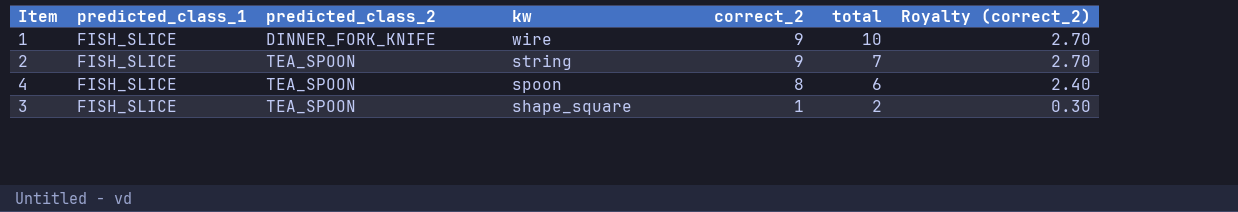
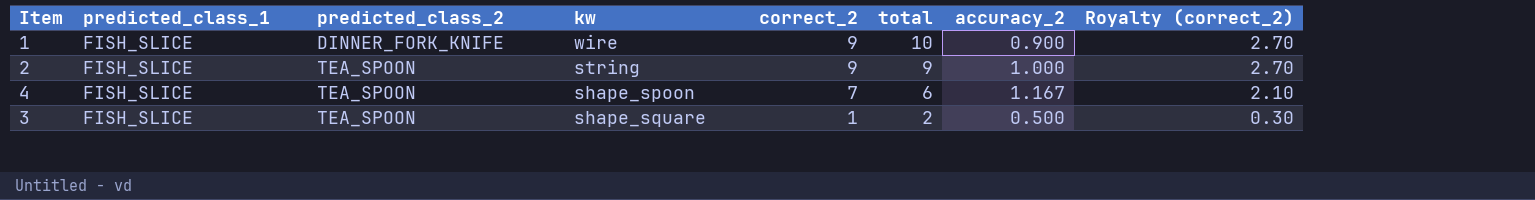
column accuracy_2 | formula: none -> [correct_2] / [total]
2 | total: 7 -> 9
4 | kw: spoon -> shape_spoon
4 | correct_2: 8 -> 7
4 | Royalty (correct_2): 2.40 -> 2.10

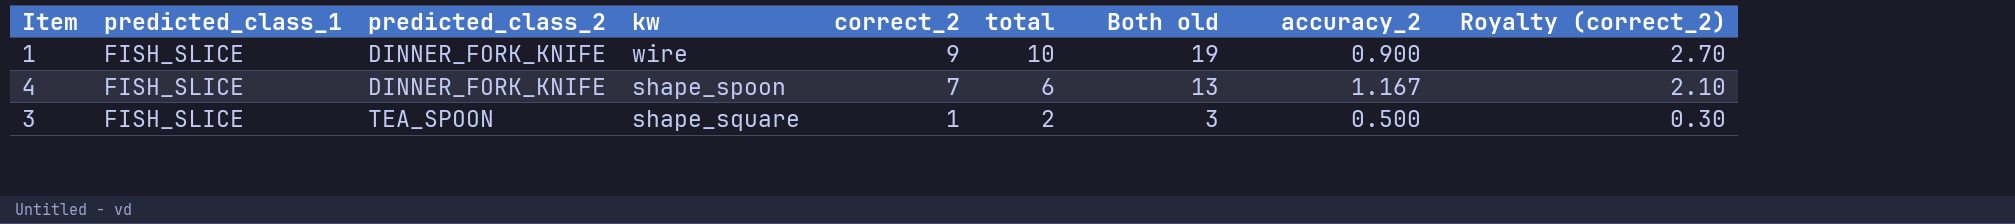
column Both old | formula: none -> [correct_2] + [total]
row 2: FISH_SLICE | TEA_SPOON | string | 9 | 9 | 1.000 | 2.70 -> none
4 | predicted_class_2: TEA_SPOON -> DINNER_FORK_KNIFE

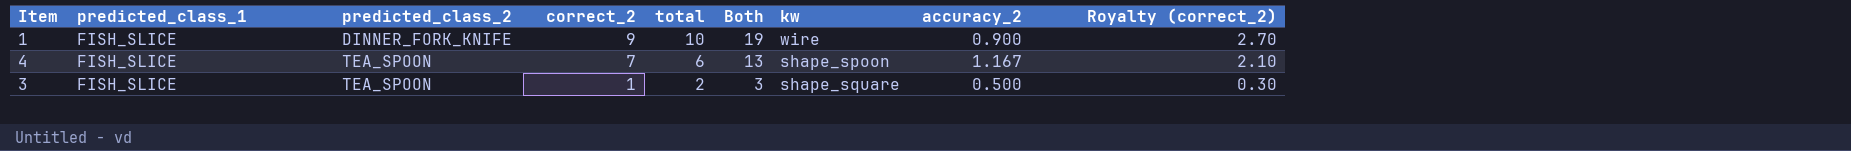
column name: Both old -> Both
column kw | position: 4 -> 7
4 | predicted_class_2: DINNER_FORK_KNIFE -> TEA_SPOON

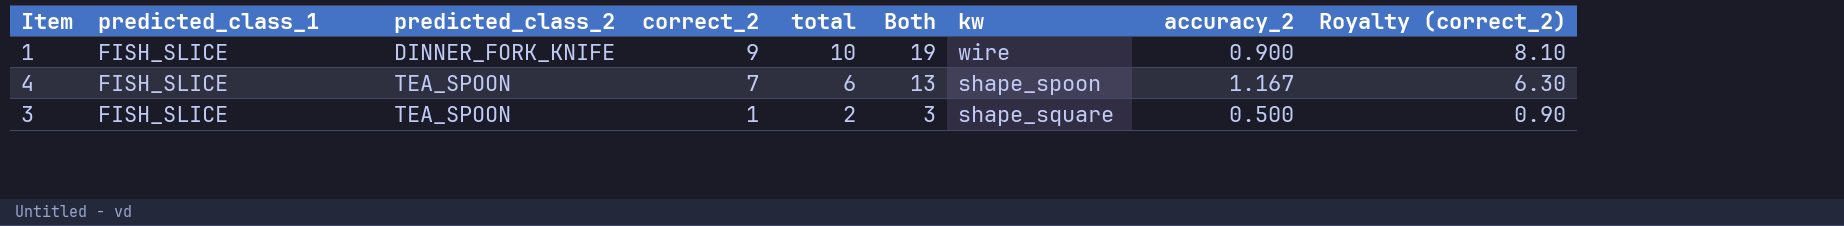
column Royalty (correct_2) | formula: [correct_2] * 0.3 -> [correct_2] * 0.9

